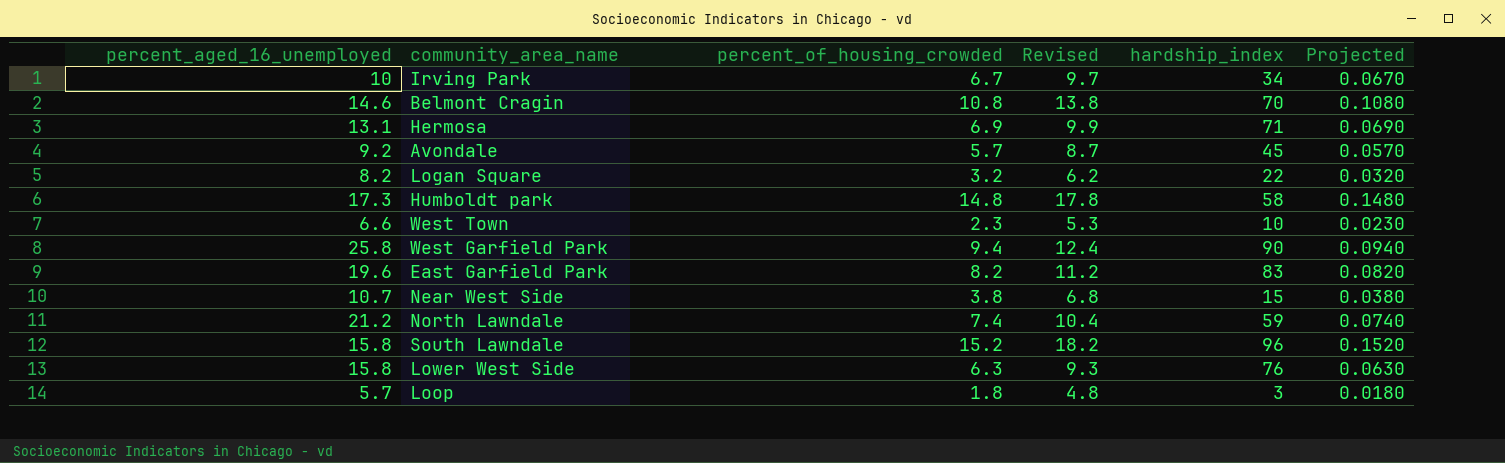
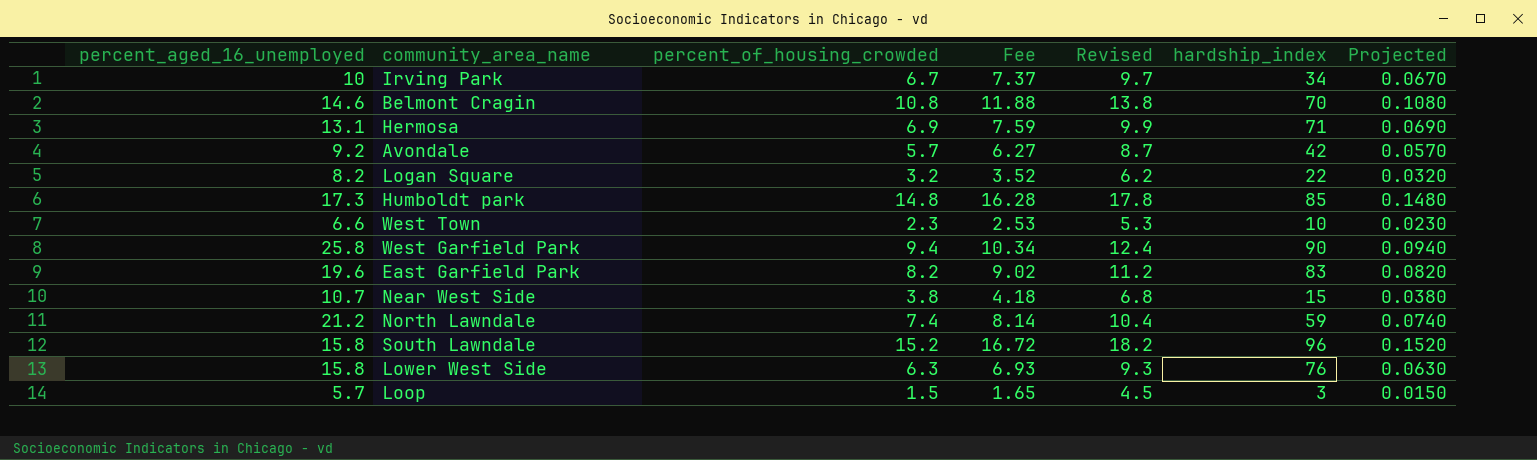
column Fee | formula: none -> [percent_of_housing_crowded] * 1.1
Avondale | hardship_index: 45 -> 42
Humboldt park | hardship_index: 58 -> 85
Loop | percent_of_housing_crowded: 1.8 -> 1.5
Loop | Revised: 4.8 -> 4.5
Loop | Projected: 0.0180 -> 0.0150

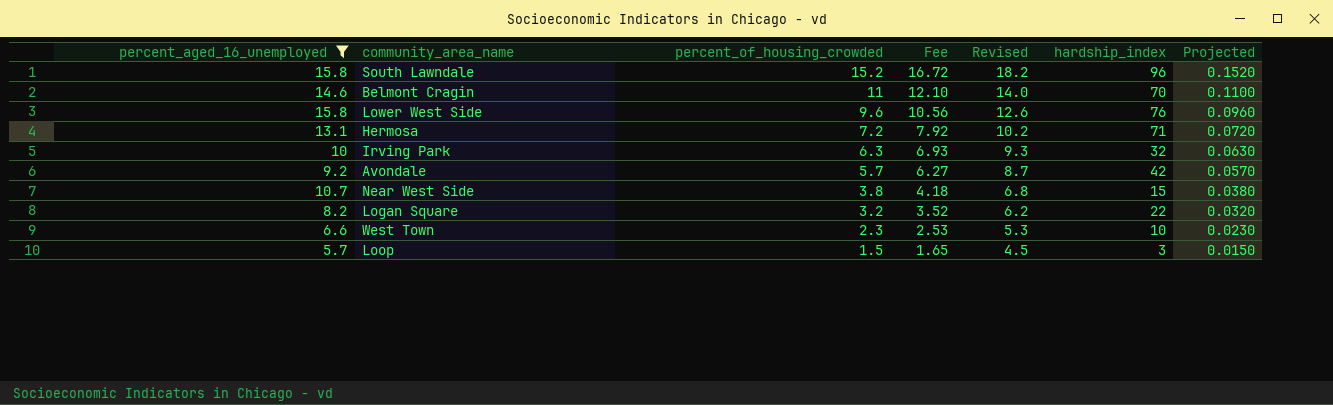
filter: none -> percent_aged_16_unemployed <= 15.8
row order: none -> percent_of_housing_crowded descending
Belmont Cragin | percent_of_housing_crowded: 10.8 -> 11
Belmont Cragin | Fee: 11.88 -> 12.10
Belmont Cragin | Revised: 13.8 -> 14.0
Belmont Cragin | Projected: 0.1080 -> 0.1100
Lower West Side | percent_of_housing_crowded: 6.3 -> 9.6
Lower West Side | Fee: 6.93 -> 10.56
Lower West Side | Revised: 9.3 -> 12.6
Lower West Side | Projected: 0.0630 -> 0.0960
Hermosa | percent_of_housing_crowded: 6.9 -> 7.2
Hermosa | Fee: 7.59 -> 7.92
Hermosa | Revised: 9.9 -> 10.2
Hermosa | Projected: 0.0690 -> 0.0720
Irving Park | percent_of_housing_crowded: 6.7 -> 6.3
Irving Park | Fee: 7.37 -> 6.93
Irving Park | Revised: 9.7 -> 9.3
Irving Park | hardship_index: 34 -> 32
Irving Park | Projected: 0.0670 -> 0.0630

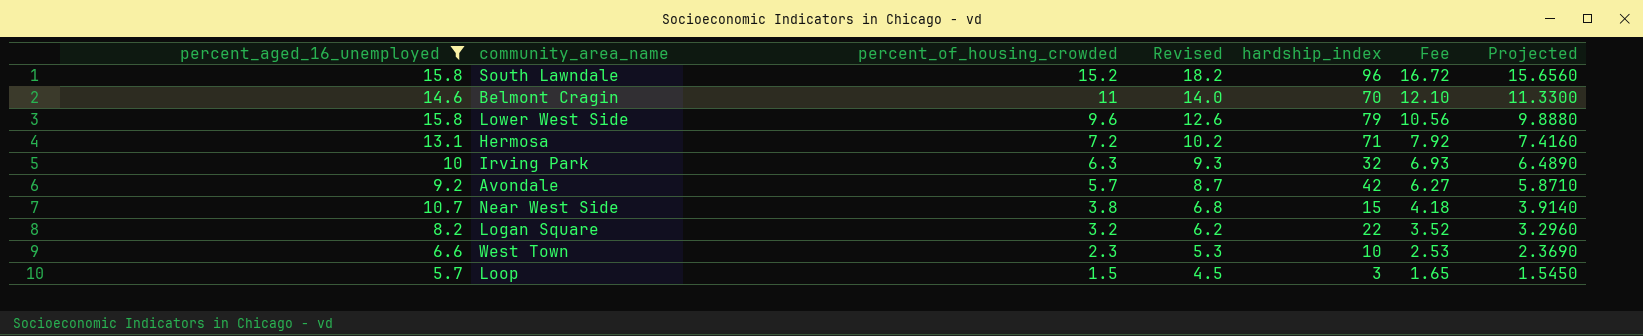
column Fee | position: 4 -> 6
column Projected | formula: [percent_of_housing_crowded] * 0.01 -> [percent_of_housing_crowded] * 1.03
Lower West Side | hardship_index: 76 -> 79

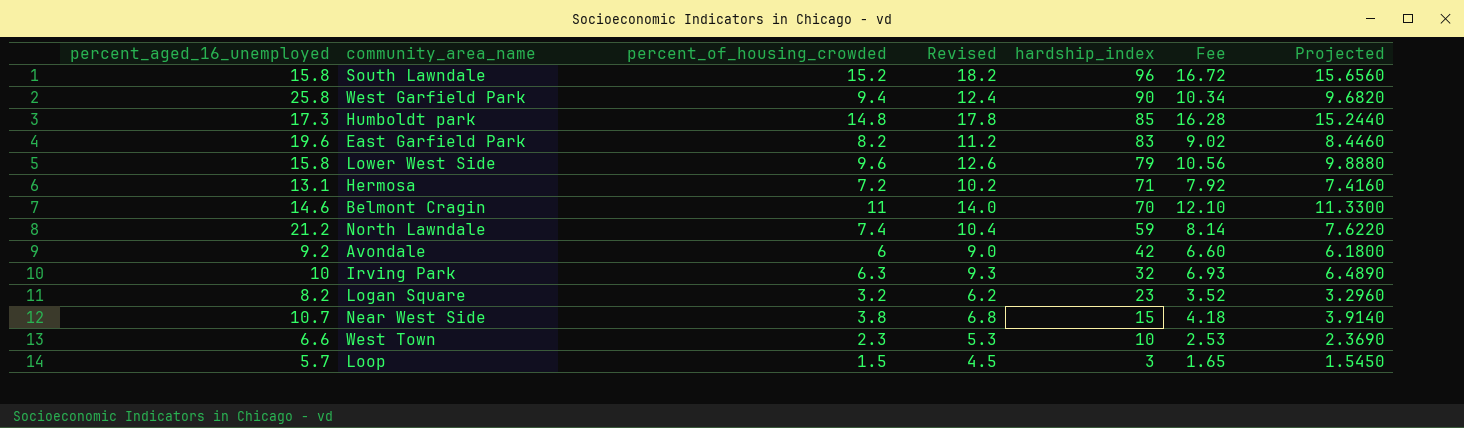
filter: percent_aged_16_unemployed <= 15.8 -> none
row order: percent_of_housing_crowded descending -> hardship_index descending
Avondale | percent_of_housing_crowded: 5.7 -> 6
Avondale | Revised: 8.7 -> 9.0
Avondale | Fee: 6.27 -> 6.60
Avondale | Projected: 5.8710 -> 6.1800
Logan Square | hardship_index: 22 -> 23

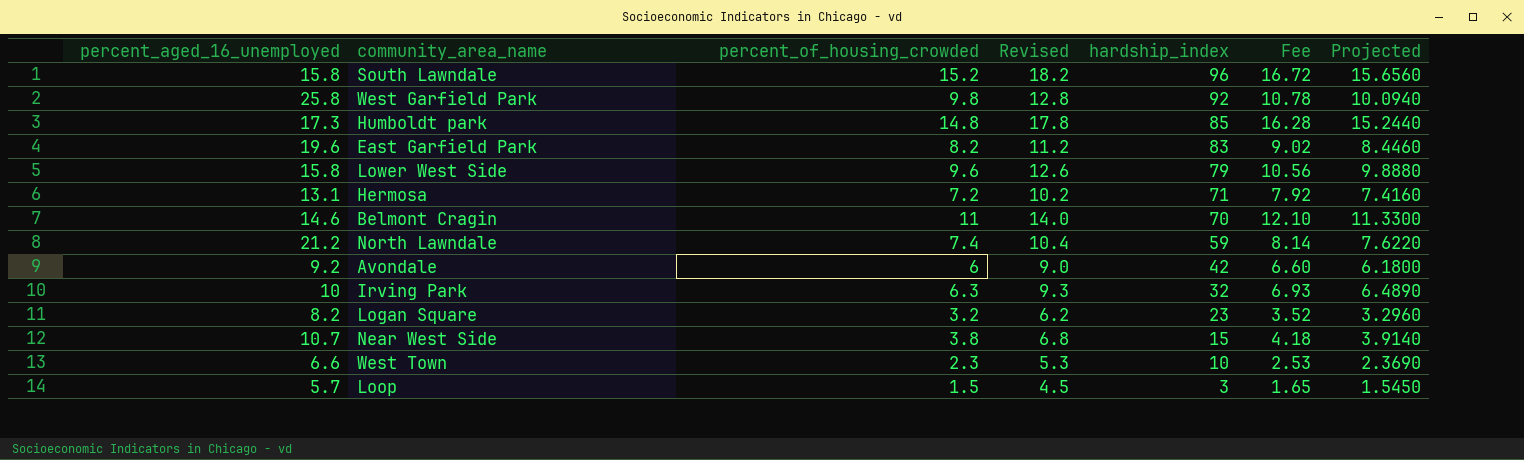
West Garfield Park | percent_of_housing_crowded: 9.4 -> 9.8
West Garfield Park | Revised: 12.4 -> 12.8
West Garfield Park | hardship_index: 90 -> 92
West Garfield Park | Fee: 10.34 -> 10.78
West Garfield Park | Projected: 9.6820 -> 10.0940

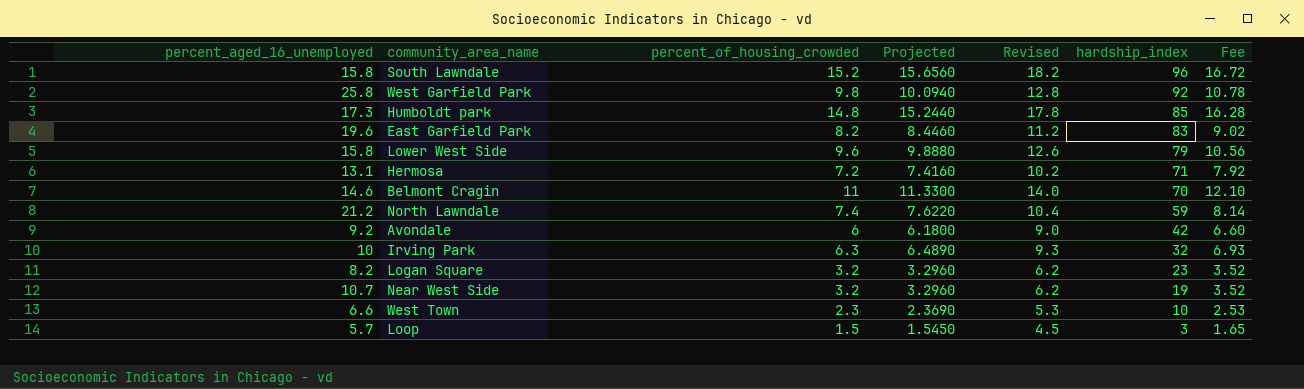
column Projected | position: 7 -> 4
Near West Side | percent_of_housing_crowded: 3.8 -> 3.2
Near West Side | Projected: 3.9140 -> 3.2960
Near West Side | Revised: 6.8 -> 6.2
Near West Side | hardship_index: 15 -> 19
Near West Side | Fee: 4.18 -> 3.52

